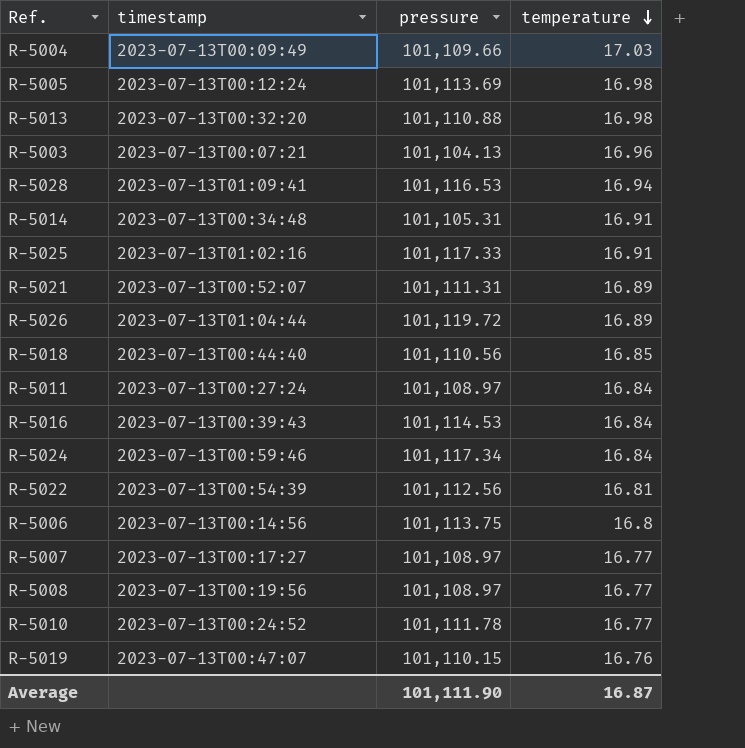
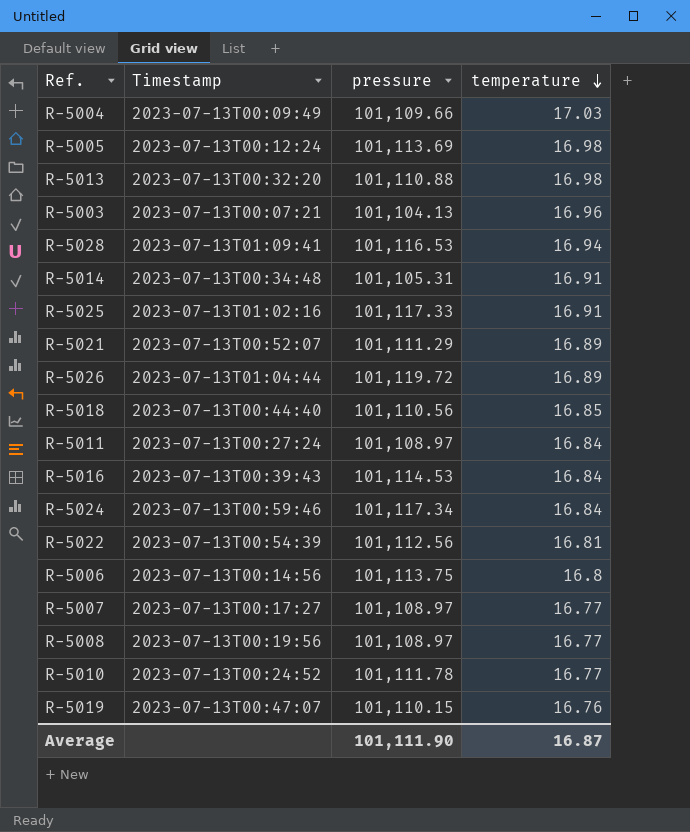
column name: timestamp -> Timestamp
R-5021 | pressure: 101,111.31 -> 101,111.29

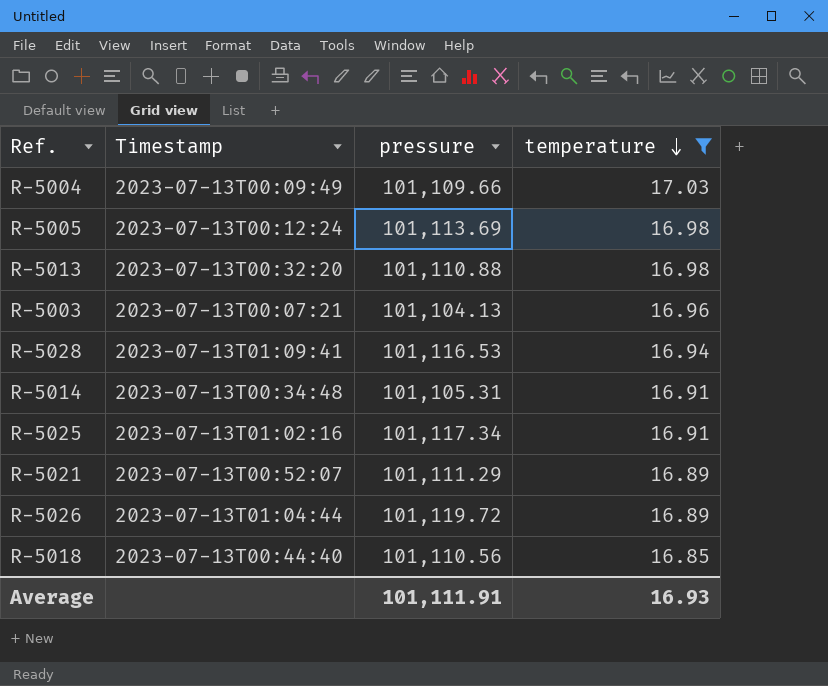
filter: none -> temperature >= 16.85
R-5025 | pressure: 101,117.33 -> 101,117.34
Average | pressure: 101,111.90 -> 101,111.91
Average | temperature: 16.87 -> 16.93

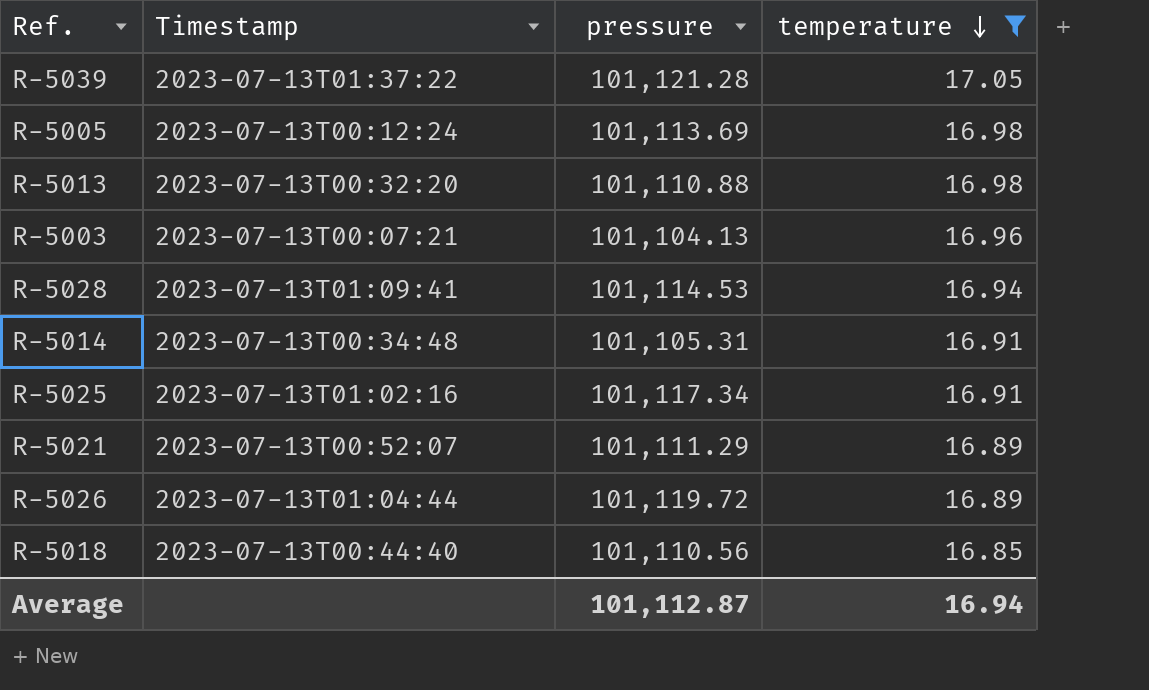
row R-5004: 2023-07-13T00:09:49 | 101,109.66 | 17.03 -> none
row R-5039: none -> 2023-07-13T01:37:22 | 101,121.28 | 17.05
R-5028 | pressure: 101,116.53 -> 101,114.53
Average | pressure: 101,111.91 -> 101,112.87
Average | temperature: 16.93 -> 16.94

